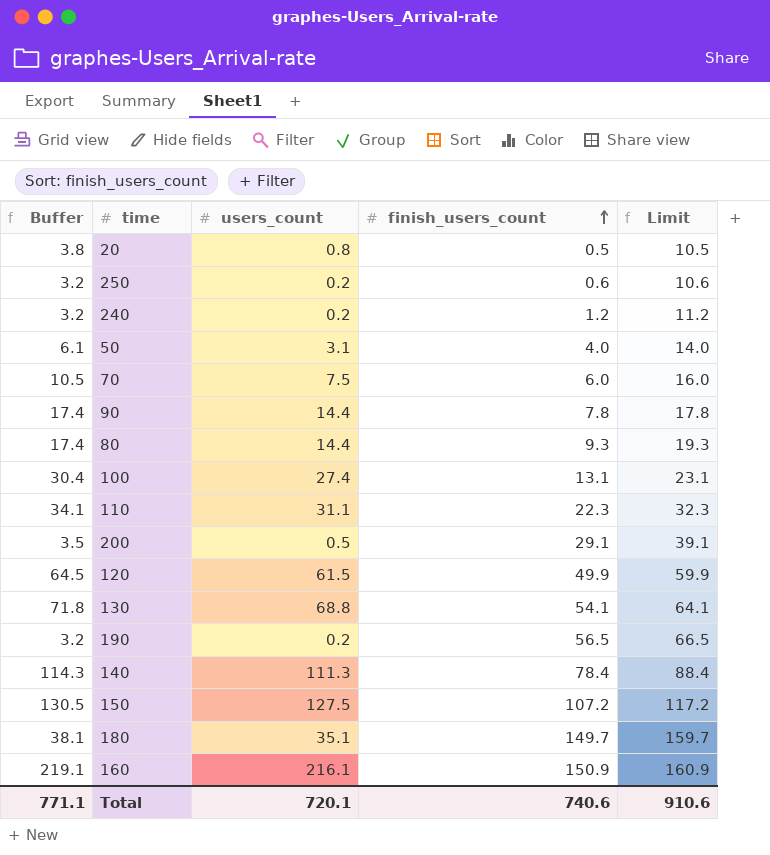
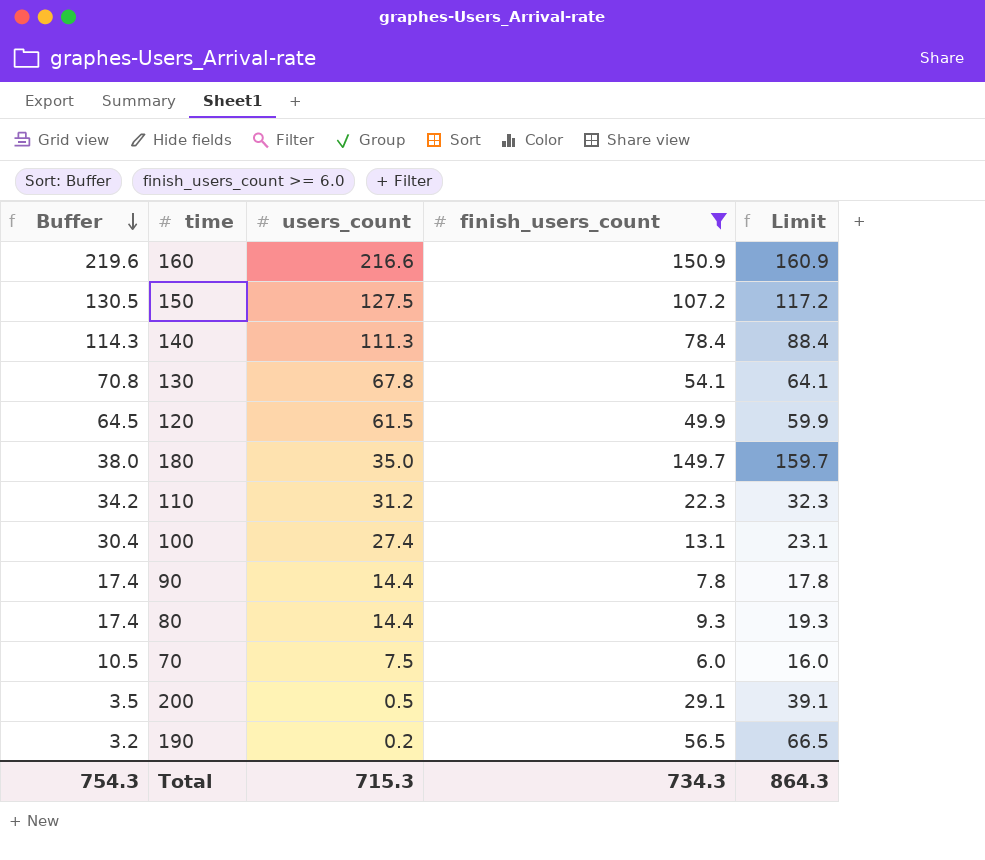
filter: none -> finish_users_count >= 6.0
row order: finish_users_count ascending -> Buffer descending
160 | Buffer: 219.1 -> 219.6
160 | users_count: 216.1 -> 216.6
130 | Buffer: 71.8 -> 70.8
130 | users_count: 68.8 -> 67.8
180 | Buffer: 38.1 -> 38.0
180 | users_count: 35.1 -> 35.0
110 | Buffer: 34.1 -> 34.2
110 | users_count: 31.1 -> 31.2
Total | Buffer: 771.1 -> 754.3
Total | users_count: 720.1 -> 715.3
Total | finish_users_count: 740.6 -> 734.3
Total | Limit: 910.6 -> 864.3

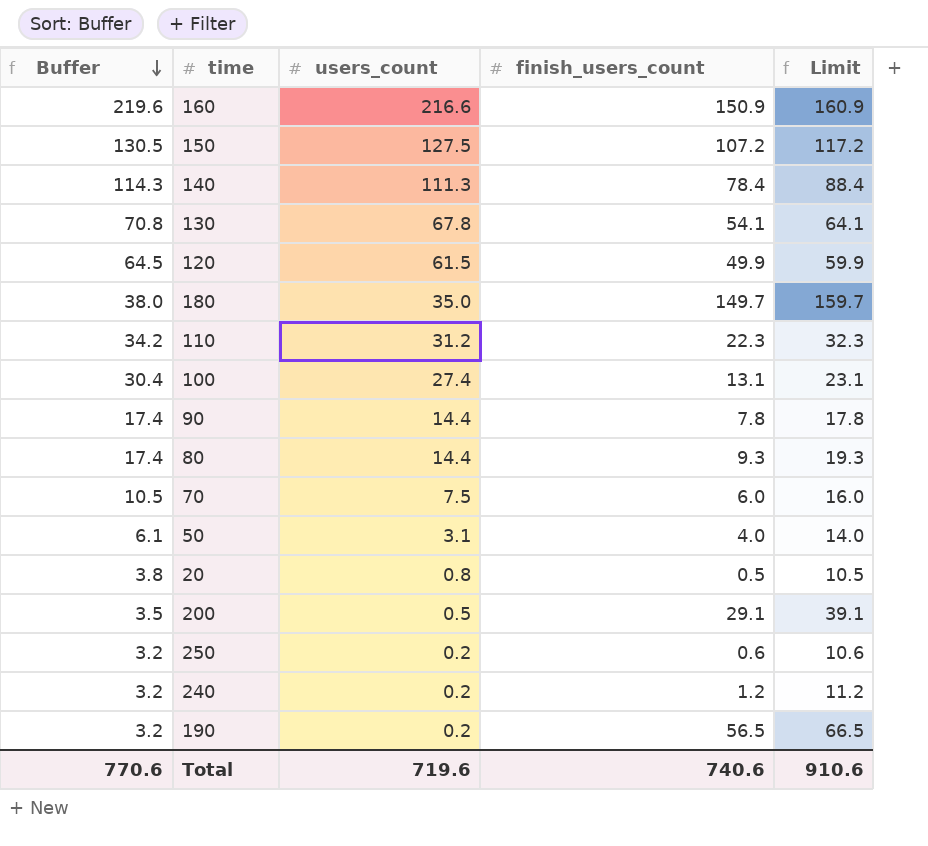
filter: finish_users_count >= 6.0 -> none
Total | Buffer: 754.3 -> 770.6
Total | users_count: 715.3 -> 719.6
Total | finish_users_count: 734.3 -> 740.6
Total | Limit: 864.3 -> 910.6

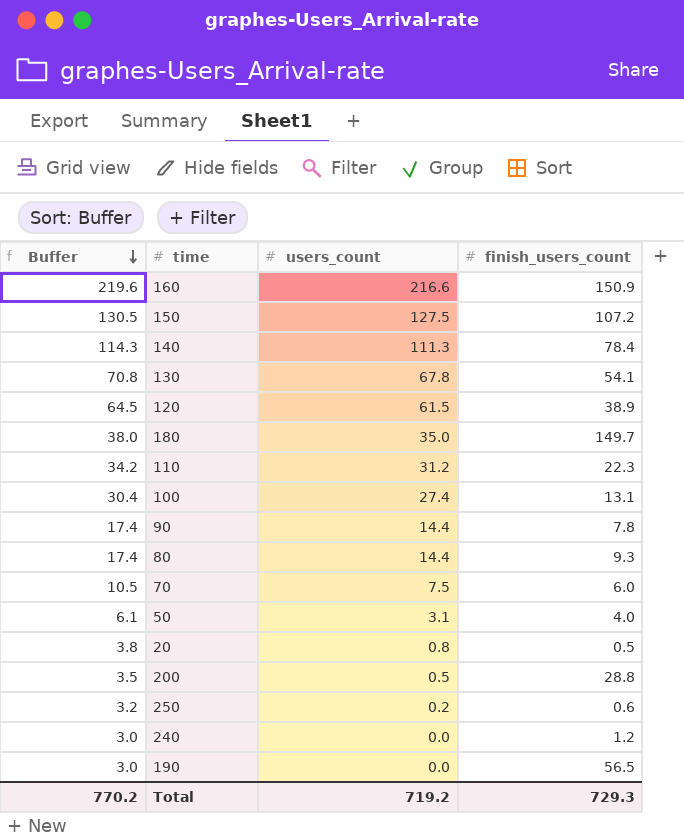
column Limit | formula: [finish_users_count] + 10 -> none
120 | finish_users_count: 49.9 -> 38.9
200 | finish_users_count: 29.1 -> 28.8
240 | Buffer: 3.2 -> 3.0
240 | users_count: 0.2 -> 0.0
190 | Buffer: 3.2 -> 3.0
190 | users_count: 0.2 -> 0.0
Total | Buffer: 770.6 -> 770.2
Total | users_count: 719.6 -> 719.2
Total | finish_users_count: 740.6 -> 729.3

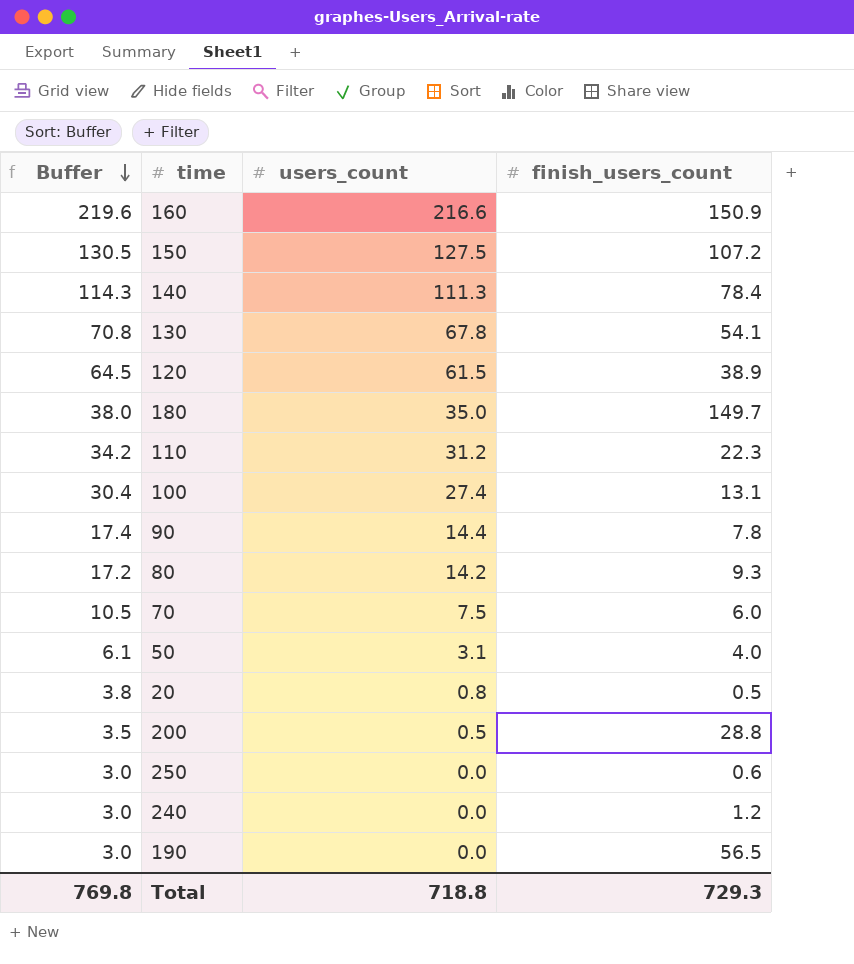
80 | Buffer: 17.4 -> 17.2
80 | users_count: 14.4 -> 14.2
250 | Buffer: 3.2 -> 3.0
250 | users_count: 0.2 -> 0.0
Total | Buffer: 770.2 -> 769.8
Total | users_count: 719.2 -> 718.8

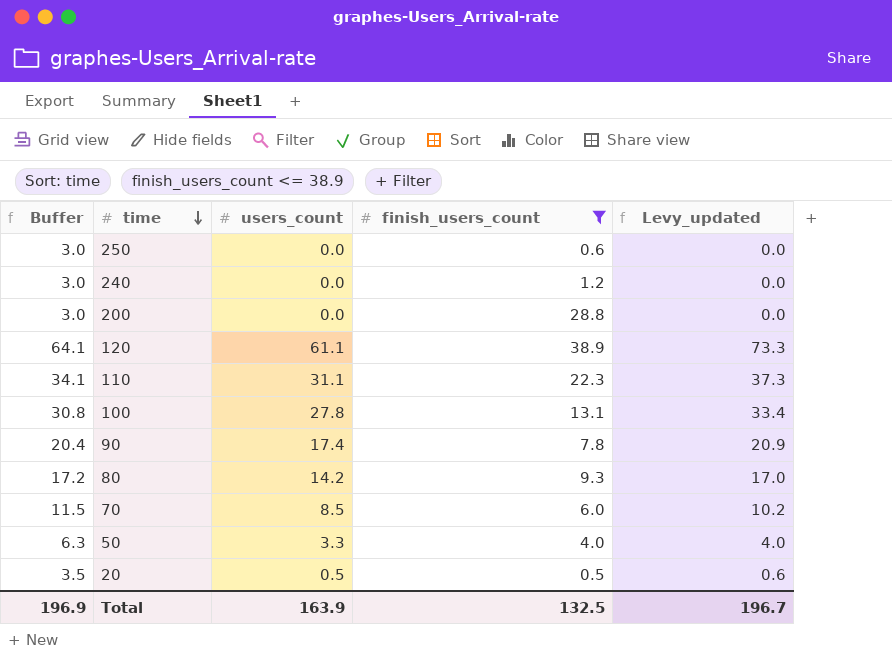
filter: none -> finish_users_count <= 38.9
row order: Buffer descending -> time descending
column Levy_updated | formula: none -> [users_count] * 1.2
200 | Buffer: 3.5 -> 3.0
200 | users_count: 0.5 -> 0.0
120 | Buffer: 64.5 -> 64.1
120 | users_count: 61.5 -> 61.1
110 | Buffer: 34.2 -> 34.1
110 | users_count: 31.2 -> 31.1
100 | Buffer: 30.4 -> 30.8
100 | users_count: 27.4 -> 27.8
90 | Buffer: 17.4 -> 20.4
90 | users_count: 14.4 -> 17.4
70 | Buffer: 10.5 -> 11.5
70 | users_count: 7.5 -> 8.5
50 | Buffer: 6.1 -> 6.3
50 | users_count: 3.1 -> 3.3
20 | Buffer: 3.8 -> 3.5
20 | users_count: 0.8 -> 0.5
Total | Buffer: 769.8 -> 196.9
Total | users_count: 718.8 -> 163.9
Total | finish_users_count: 729.3 -> 132.5

